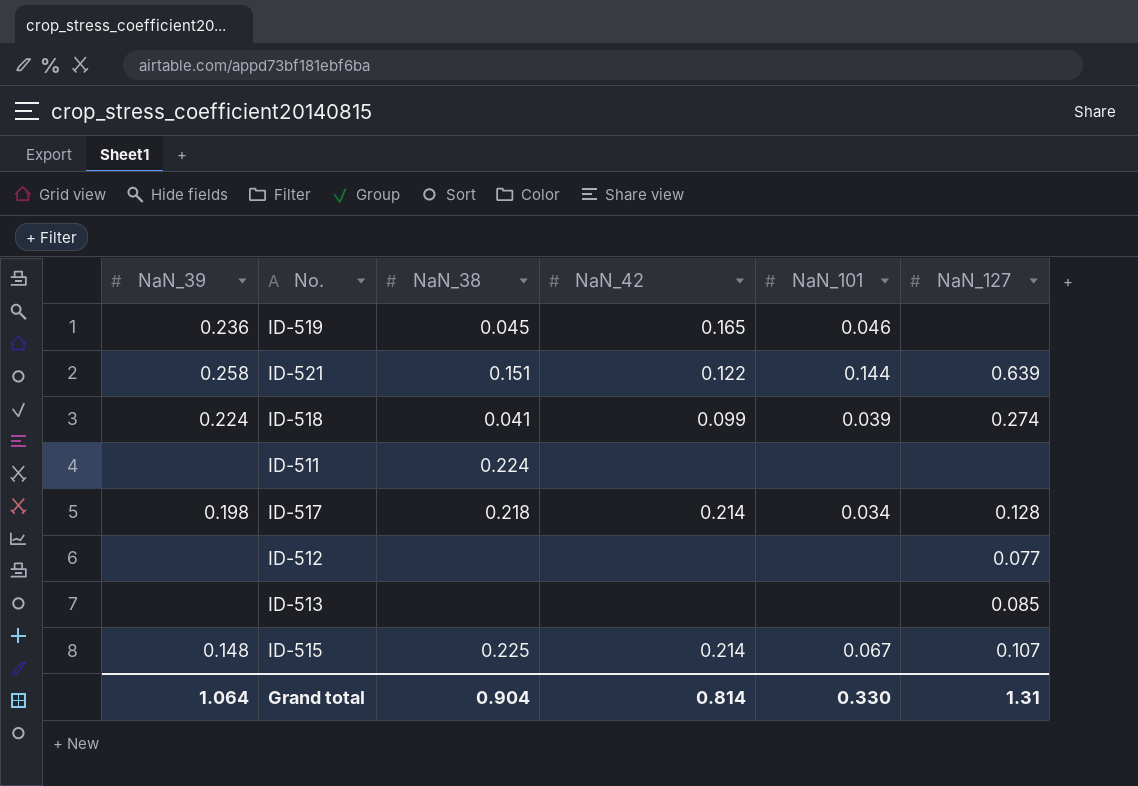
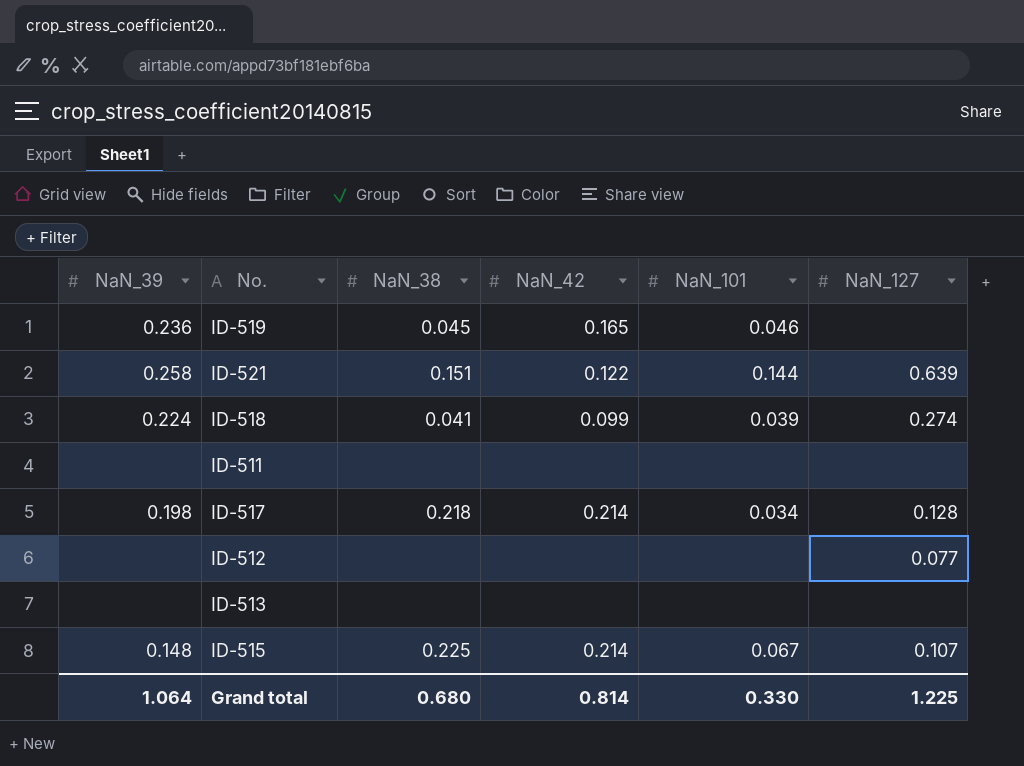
ID-511 | NaN_38: 0.224 -> none
ID-513 | NaN_127: 0.085 -> none
Grand total | NaN_38: 0.904 -> 0.680
Grand total | NaN_127: 1.31 -> 1.225

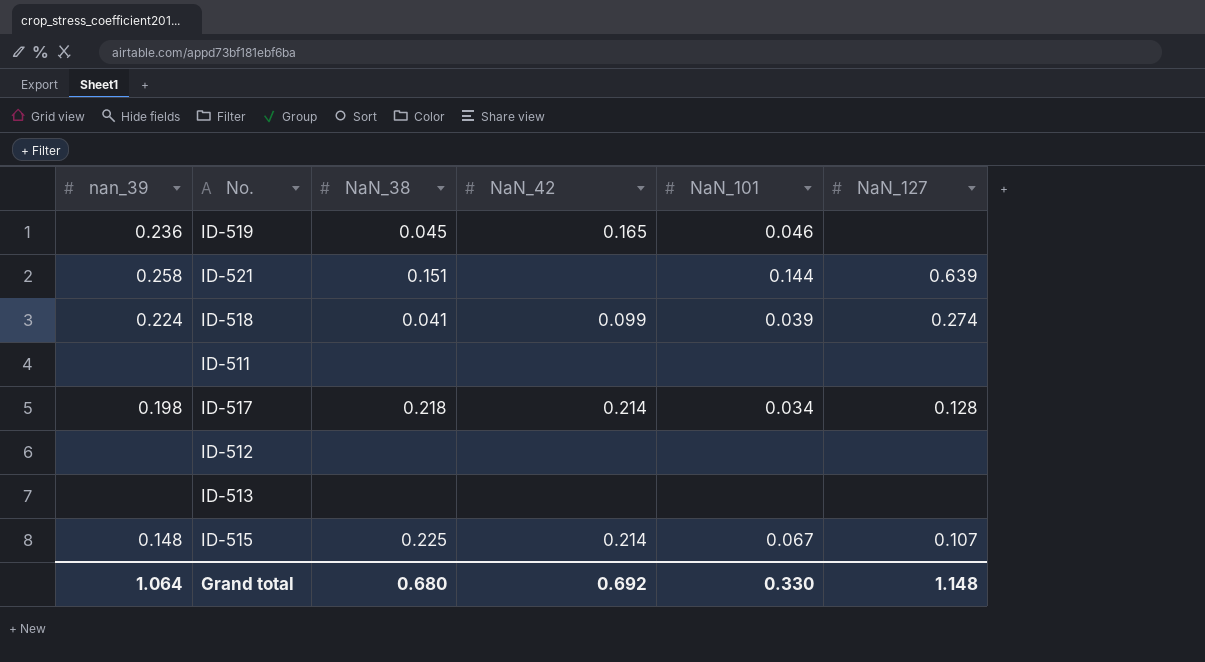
column name: NaN_39 -> nan_39
ID-521 | NaN_42: 0.122 -> none
ID-512 | NaN_127: 0.077 -> none
Grand total | NaN_42: 0.814 -> 0.692
Grand total | NaN_127: 1.225 -> 1.148

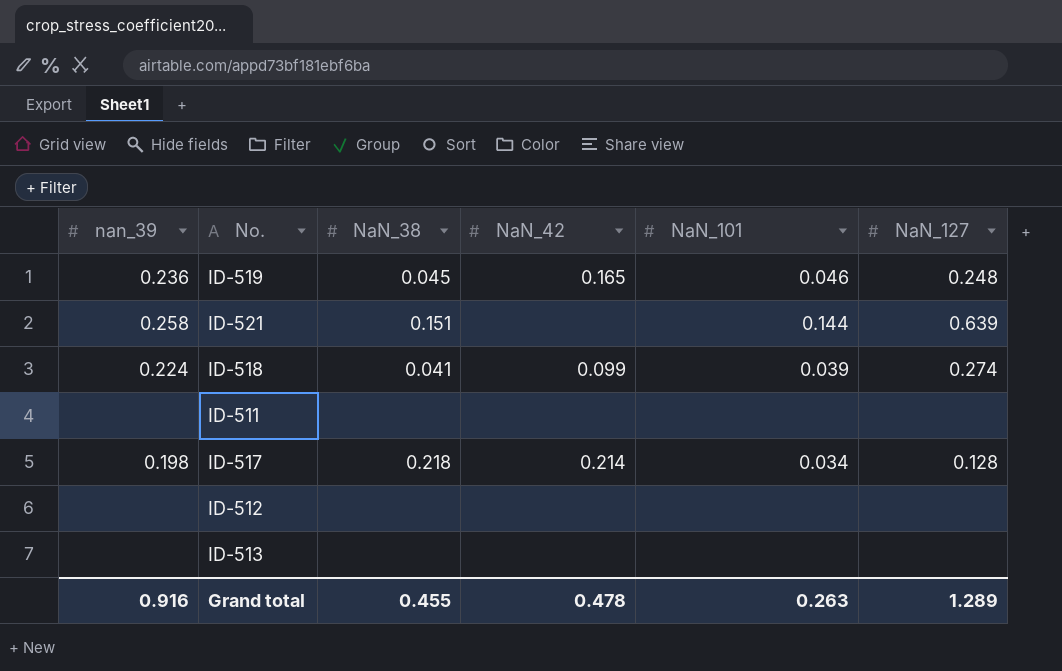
row ID-515: 0.148 | 0.225 | 0.214 | 0.067 | 0.107 -> none
ID-519 | NaN_127: none -> 0.248
Grand total | nan_39: 1.064 -> 0.916
Grand total | NaN_38: 0.680 -> 0.455
Grand total | NaN_42: 0.692 -> 0.478
Grand total | NaN_101: 0.330 -> 0.263
Grand total | NaN_127: 1.148 -> 1.289

